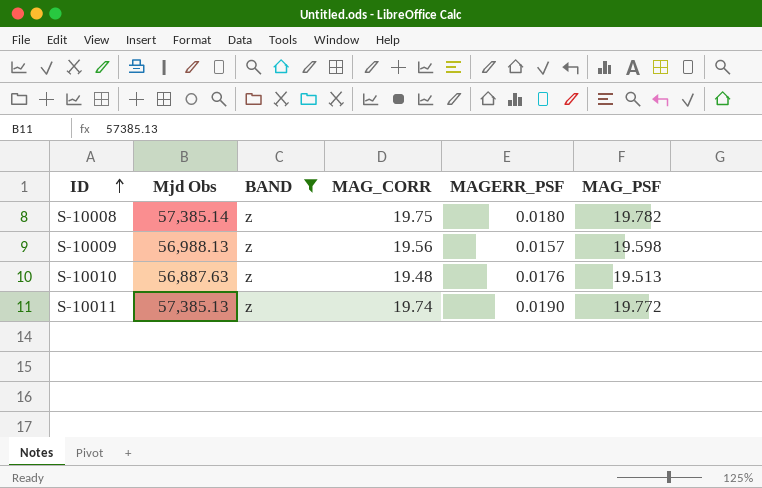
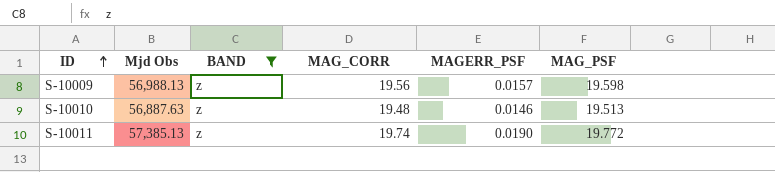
row S-10008: 57,385.14 | z | 19.75 | 0.0180 | 19.782 -> none
S-10010 | MAGERR_PSF: 0.0176 -> 0.0146

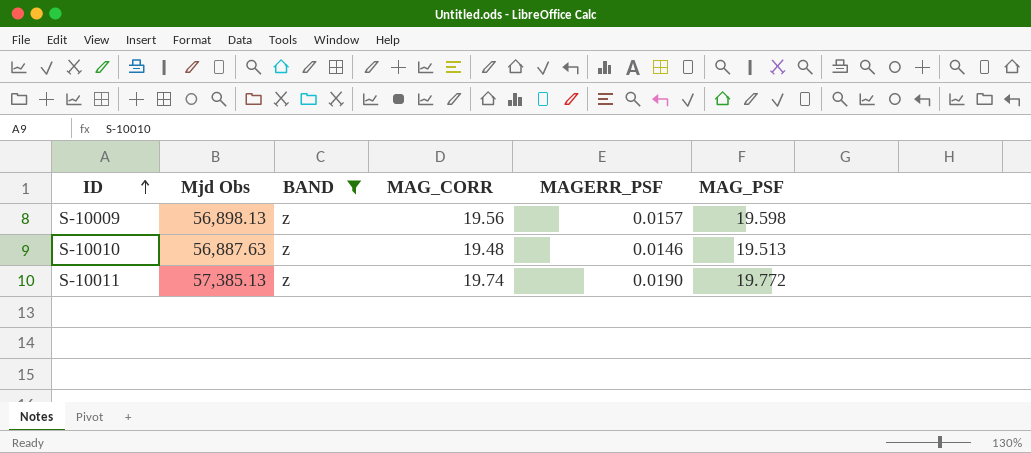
S-10009 | Mjd Obs: 56,988.13 -> 56,898.13

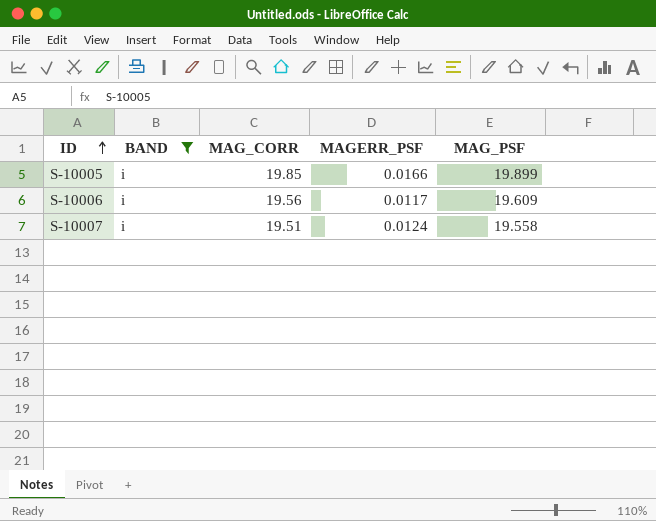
filter: BAND = z -> BAND = i
column Mjd Obs | position: 2 -> none

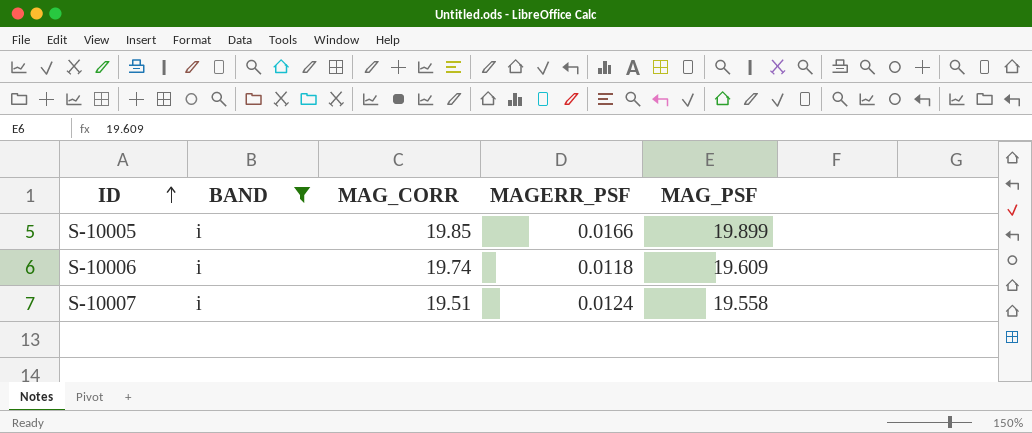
S-10006 | MAG_CORR: 19.56 -> 19.74
S-10006 | MAGERR_PSF: 0.0117 -> 0.0118

